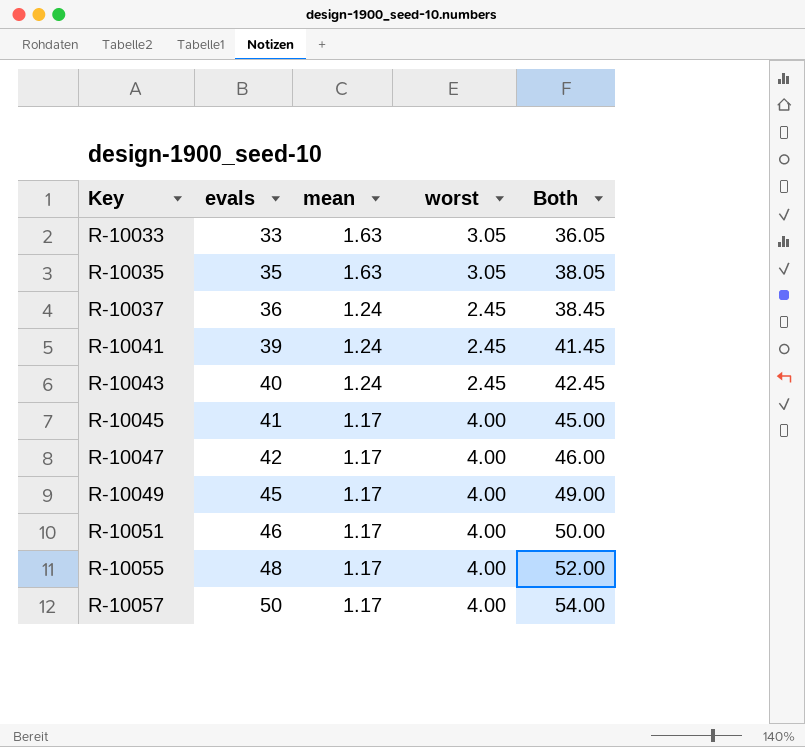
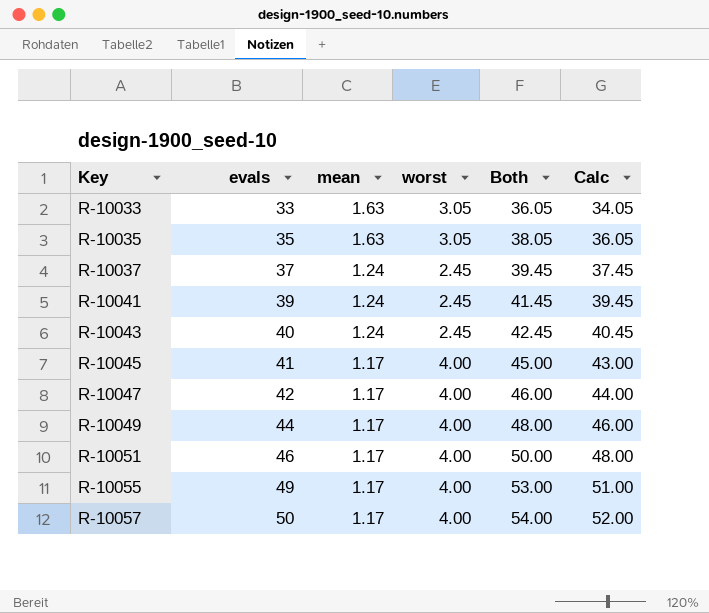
column Calc | formula: none -> [Both] - 2
R-10037 | evals: 36 -> 37
R-10037 | Both: 38.45 -> 39.45
R-10049 | evals: 45 -> 44
R-10049 | Both: 49.00 -> 48.00
R-10055 | evals: 48 -> 49
R-10055 | Both: 52.00 -> 53.00

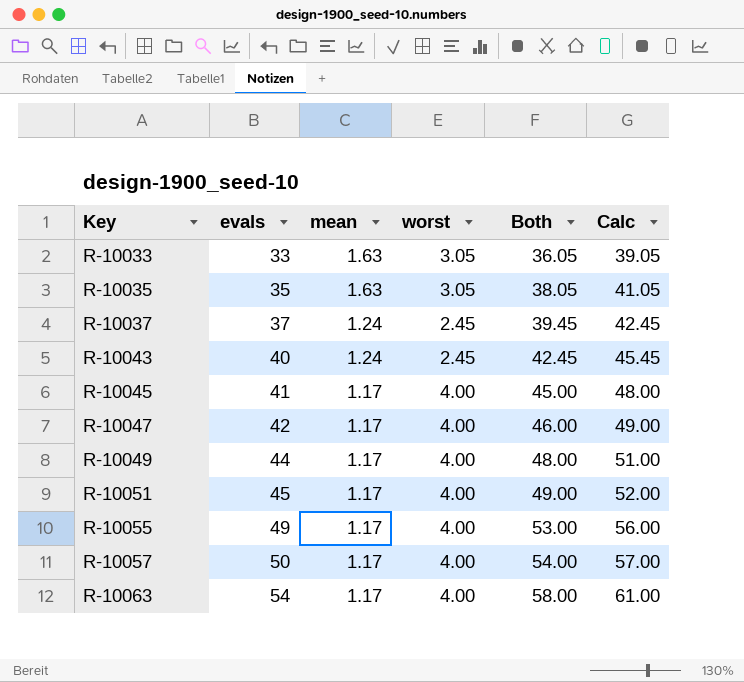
column Calc | formula: [Both] - 2 -> [Both] + 3
row R-10041: 39 | 1.24 | 2.45 | 41.45 | 39.45 -> none
R-10051 | evals: 46 -> 45
R-10051 | Both: 50.00 -> 49.00
row R-10063: none -> 54 | 1.17 | 4.00 | 58.00 | 61.00

